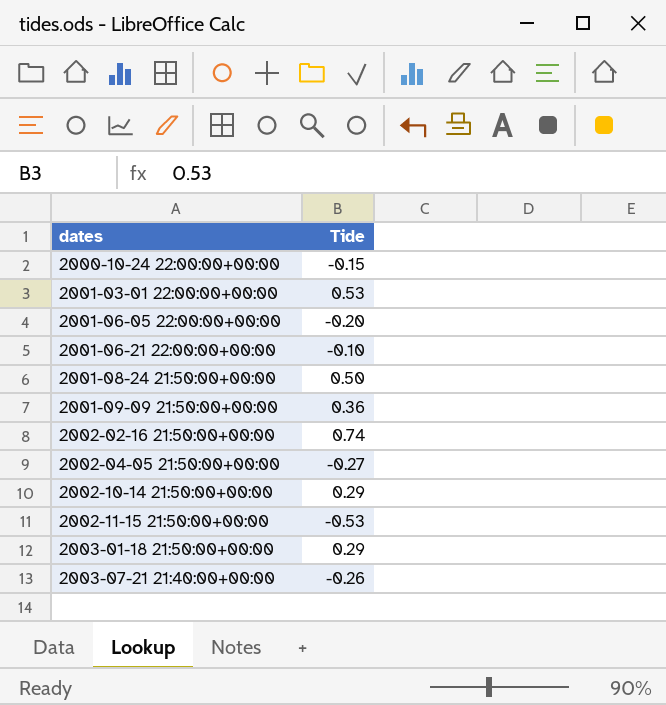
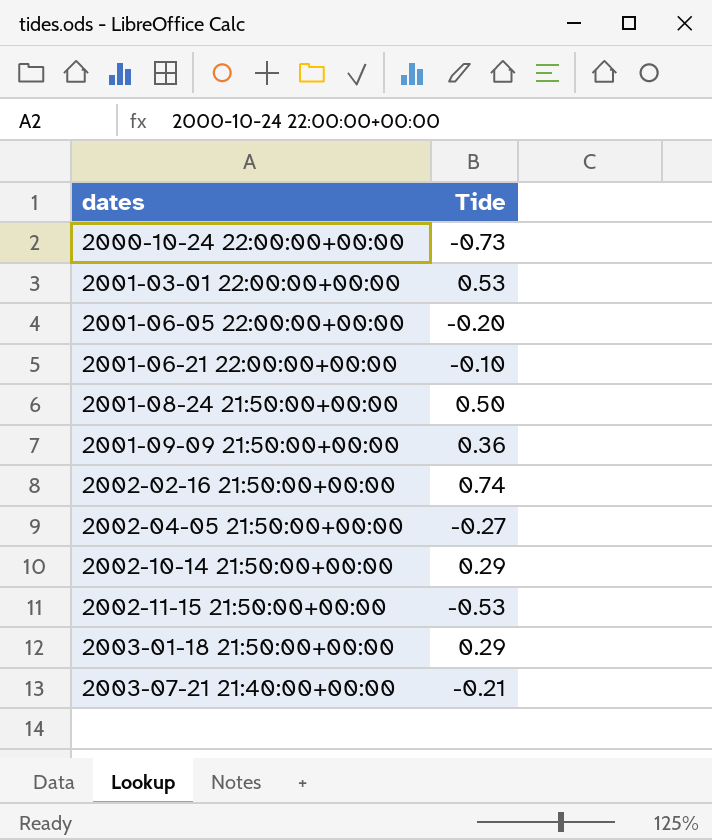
2000-10-24 22:00:00+00:00 | Tide: -0.15 -> -0.73
2003-07-21 21:40:00+00:00 | Tide: -0.26 -> -0.21

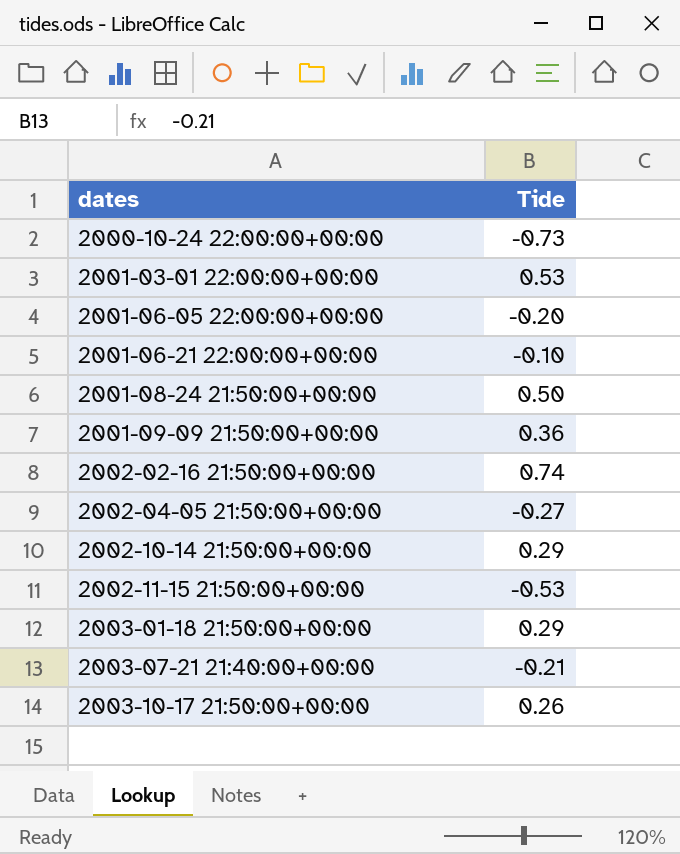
row 2003-10-17 21:50:00+00:00: none -> 0.26

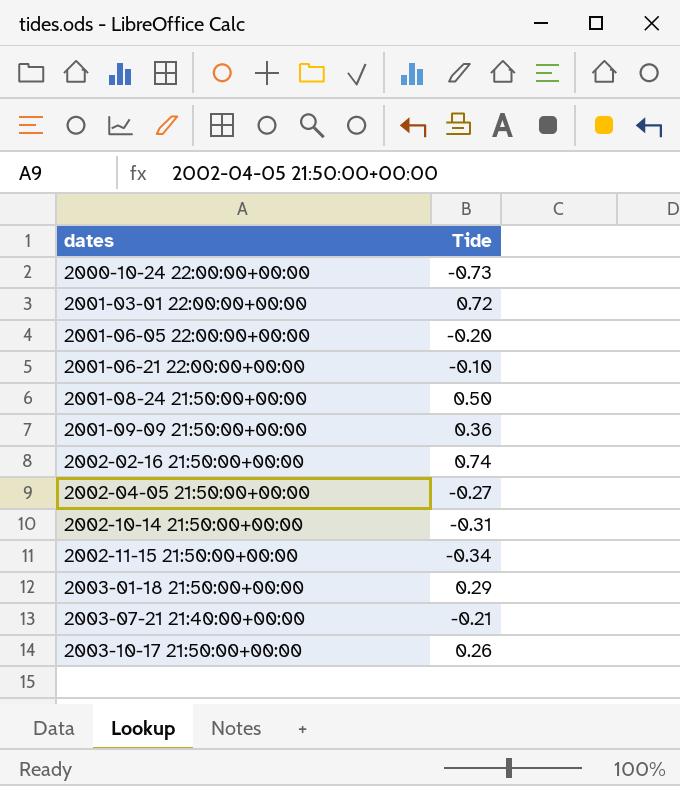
2001-03-01 22:00:00+00:00 | Tide: 0.53 -> 0.72
2002-10-14 21:50:00+00:00 | Tide: 0.29 -> -0.31
2002-11-15 21:50:00+00:00 | Tide: -0.53 -> -0.34

